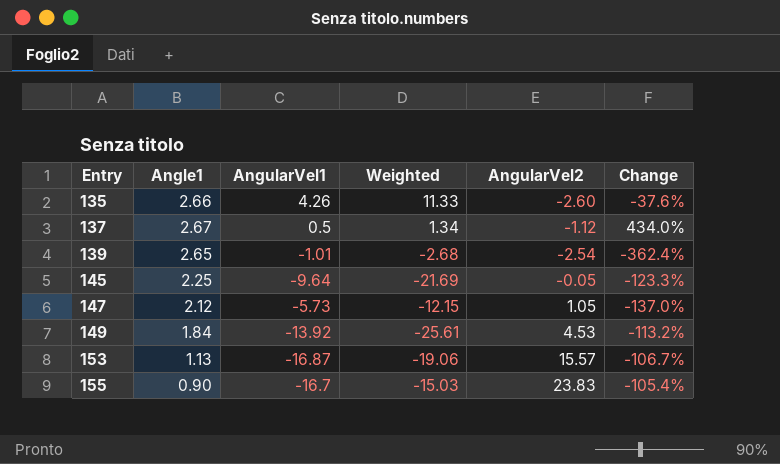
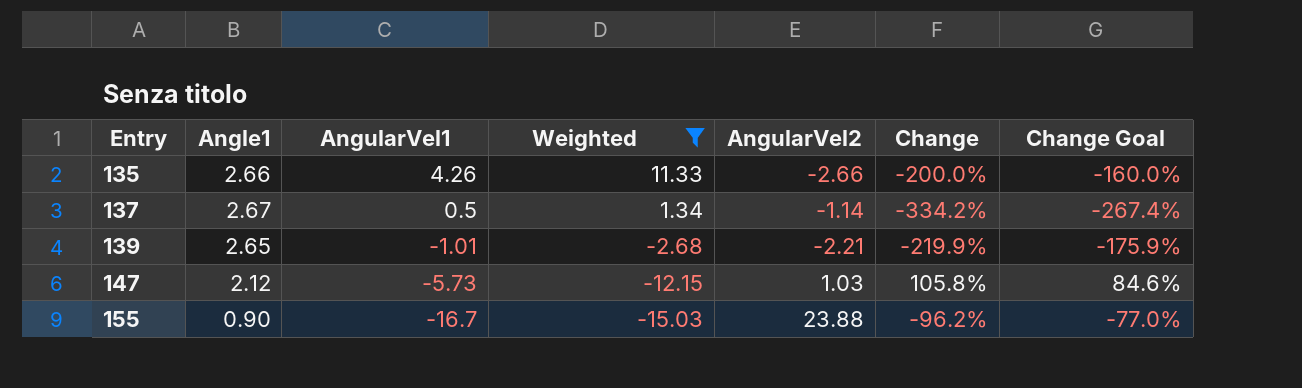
filter: none -> Weighted >= -15.03
column Change | formula: ([Angle1] - [AngularVel1]) / [AngularVel1] -> ([Angle1] - [AngularVel2]) / [AngularVel2]
column Change Goal | formula: none -> [Change] * 0.8
135 | AngularVel2: -2.60 -> -2.66
137 | AngularVel2: -1.12 -> -1.14
139 | AngularVel2: -2.54 -> -2.21
147 | AngularVel2: 1.05 -> 1.03
155 | AngularVel2: 23.83 -> 23.88

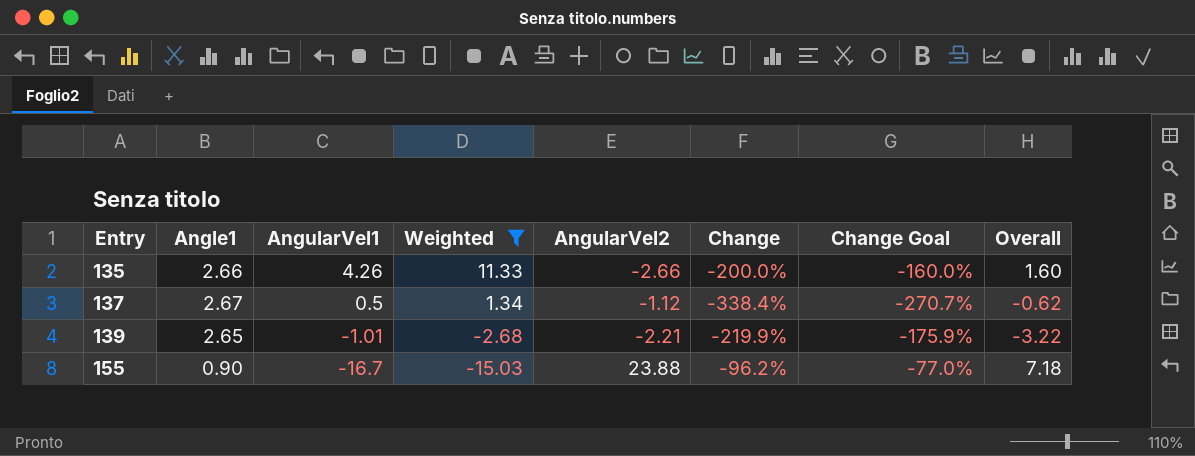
column Overall | formula: none -> [AngularVel1] + [AngularVel2]
row 147: 2.12 | -5.73 | -12.15 | 1.03 | 105.8% | 84.6% -> none
137 | AngularVel2: -1.14 -> -1.12
137 | Change: -334.2% -> -338.4%
137 | Change Goal: -267.4% -> -270.7%

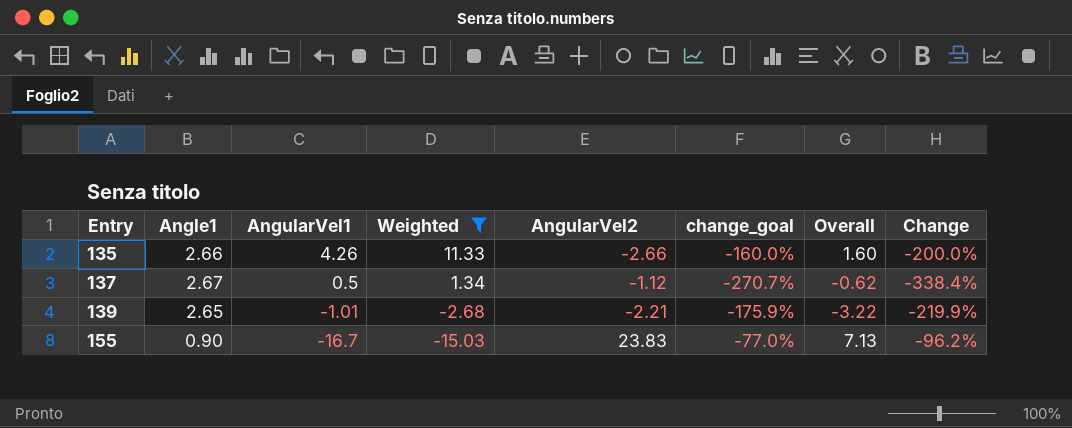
column name: Change Goal -> change_goal
column Change | position: 6 -> 8
155 | AngularVel2: 23.88 -> 23.83
155 | Overall: 7.18 -> 7.13

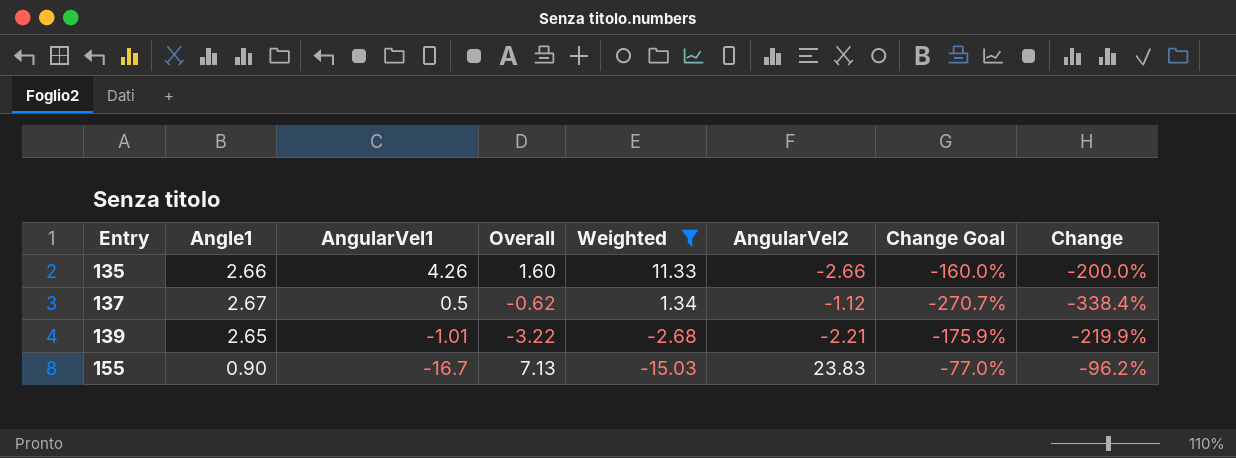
column Overall | position: 7 -> 4
column name: change_goal -> Change Goal

